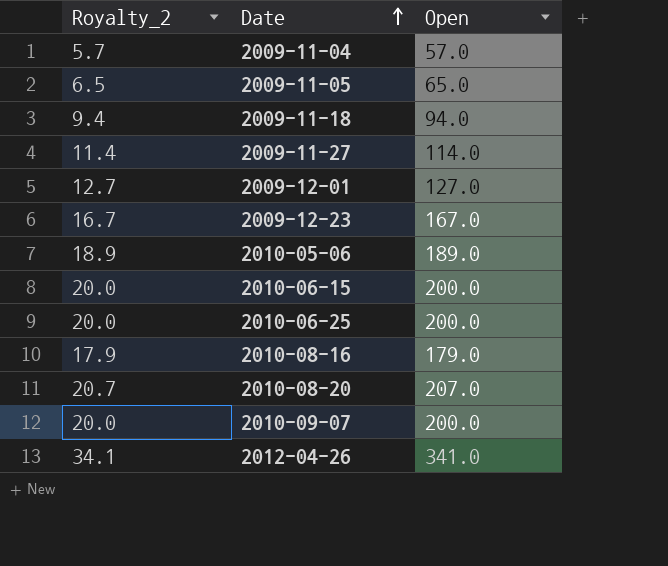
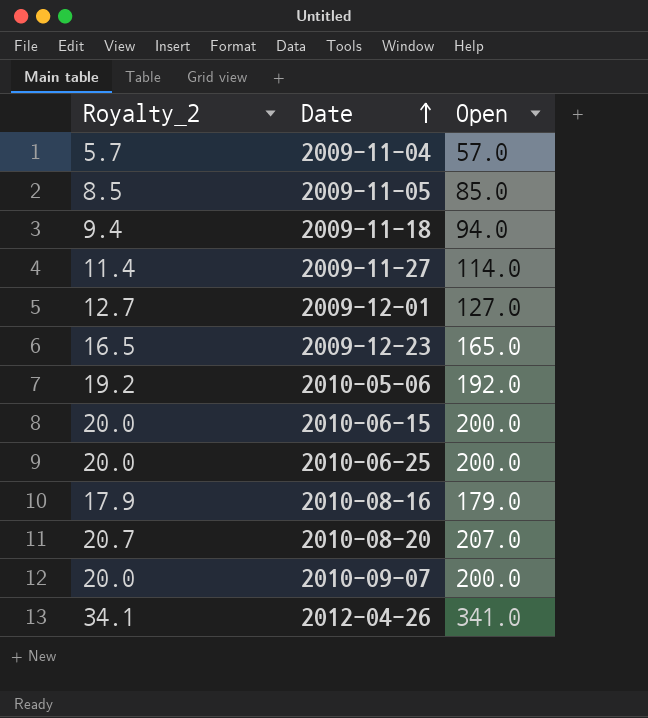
2009-11-05 | Royalty_2: 6.5 -> 8.5
2009-11-05 | Open: 65.0 -> 85.0
2009-12-23 | Royalty_2: 16.7 -> 16.5
2009-12-23 | Open: 167.0 -> 165.0
2010-05-06 | Royalty_2: 18.9 -> 19.2
2010-05-06 | Open: 189.0 -> 192.0

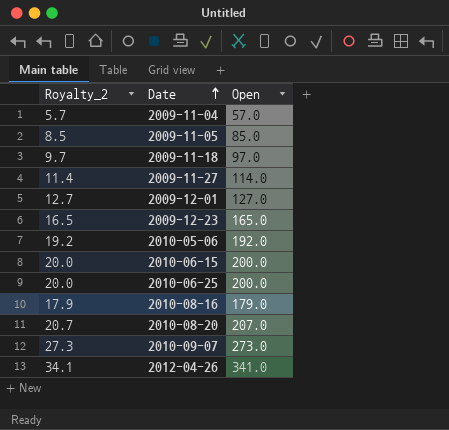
2009-11-18 | Royalty_2: 9.4 -> 9.7
2009-11-18 | Open: 94.0 -> 97.0
2010-09-07 | Royalty_2: 20.0 -> 27.3
2010-09-07 | Open: 200.0 -> 273.0

